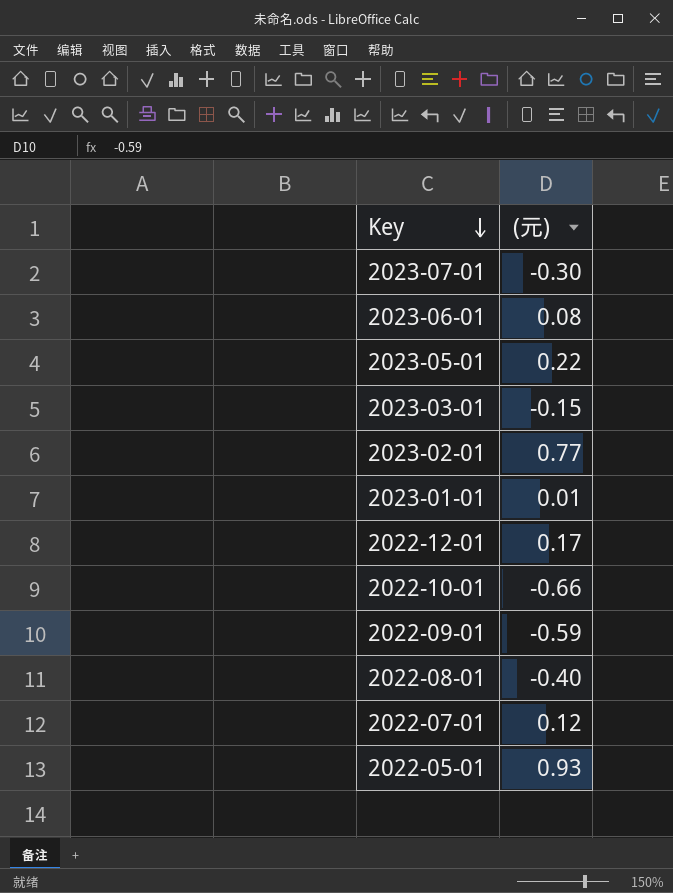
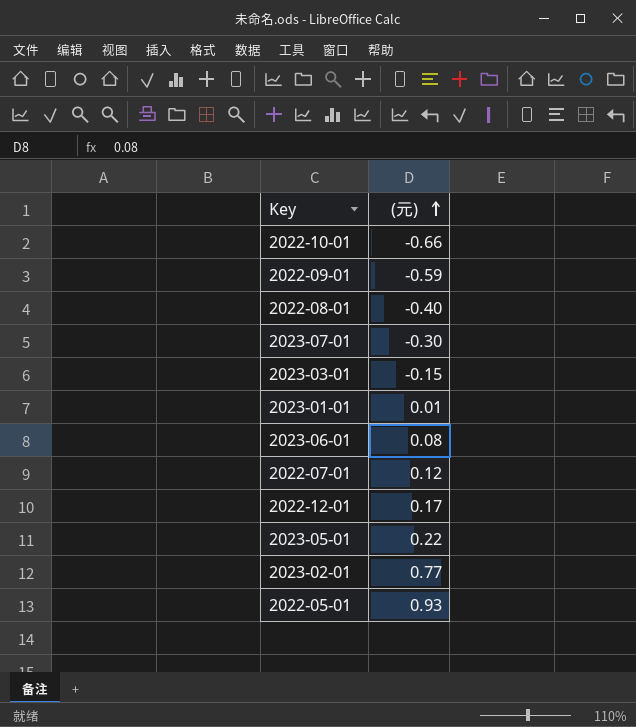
row order: Key descending -> (元) ascending

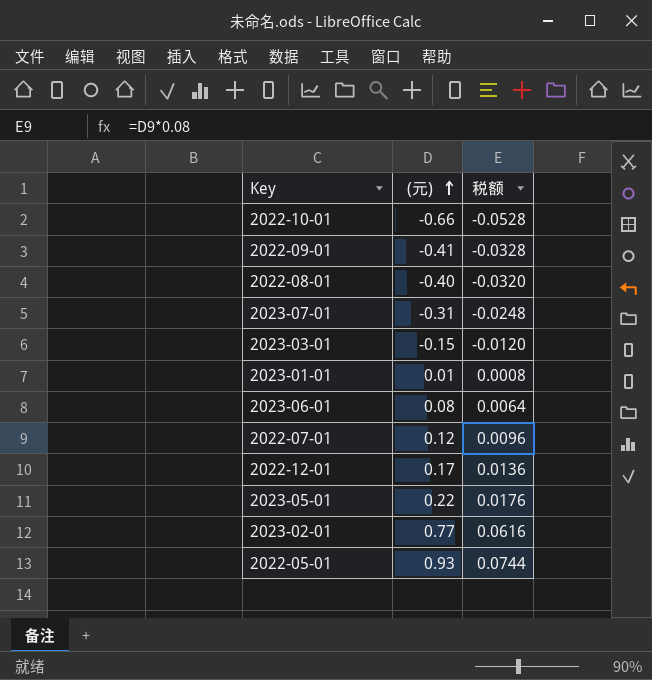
column 税额 | formula: none -> [(元)] * 0.08
2022-09-01 | (元): -0.59 -> -0.41
2023-07-01 | (元): -0.30 -> -0.31

